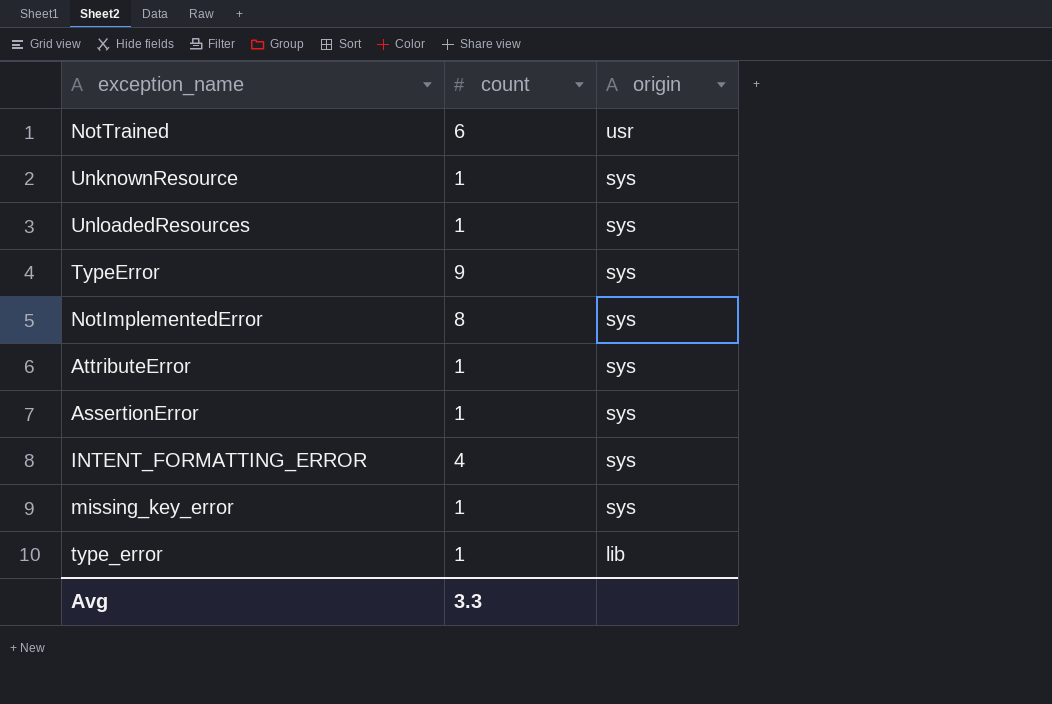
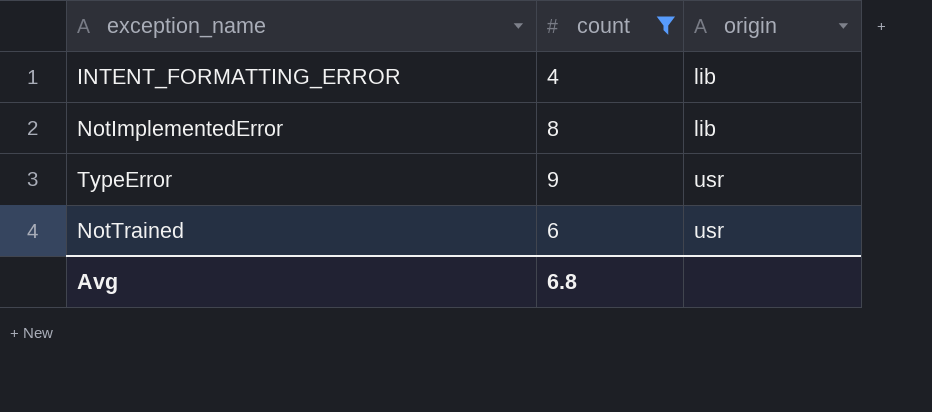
filter: none -> count != 1
row order: origin descending -> origin ascending
INTENT_FORMATTING_ERROR | origin: sys -> lib
NotImplementedError | origin: sys -> lib
TypeError | origin: sys -> usr
Avg | count: 3.3 -> 6.8

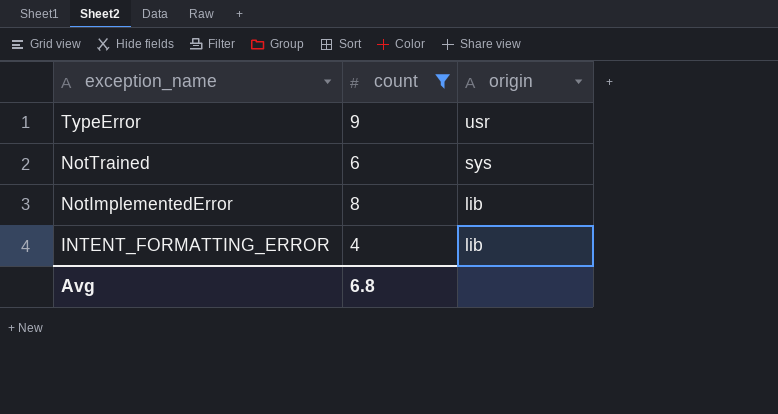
row order: origin ascending -> exception_name descending
NotTrained | origin: usr -> sys

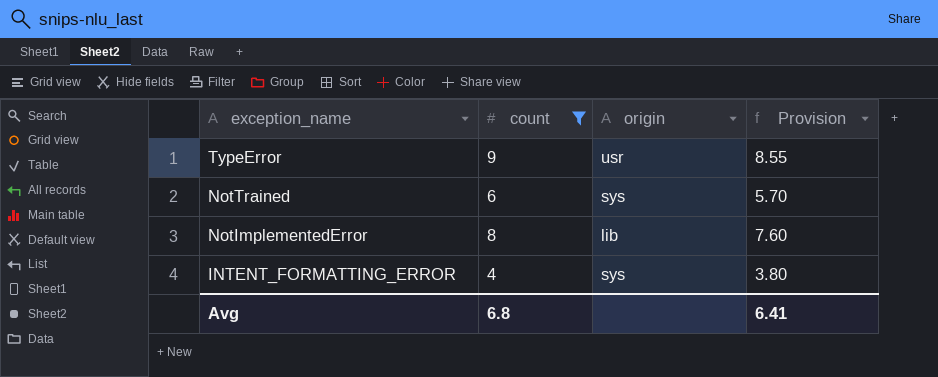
column Provision | formula: none -> [count] * 0.95
INTENT_FORMATTING_ERROR | origin: lib -> sys

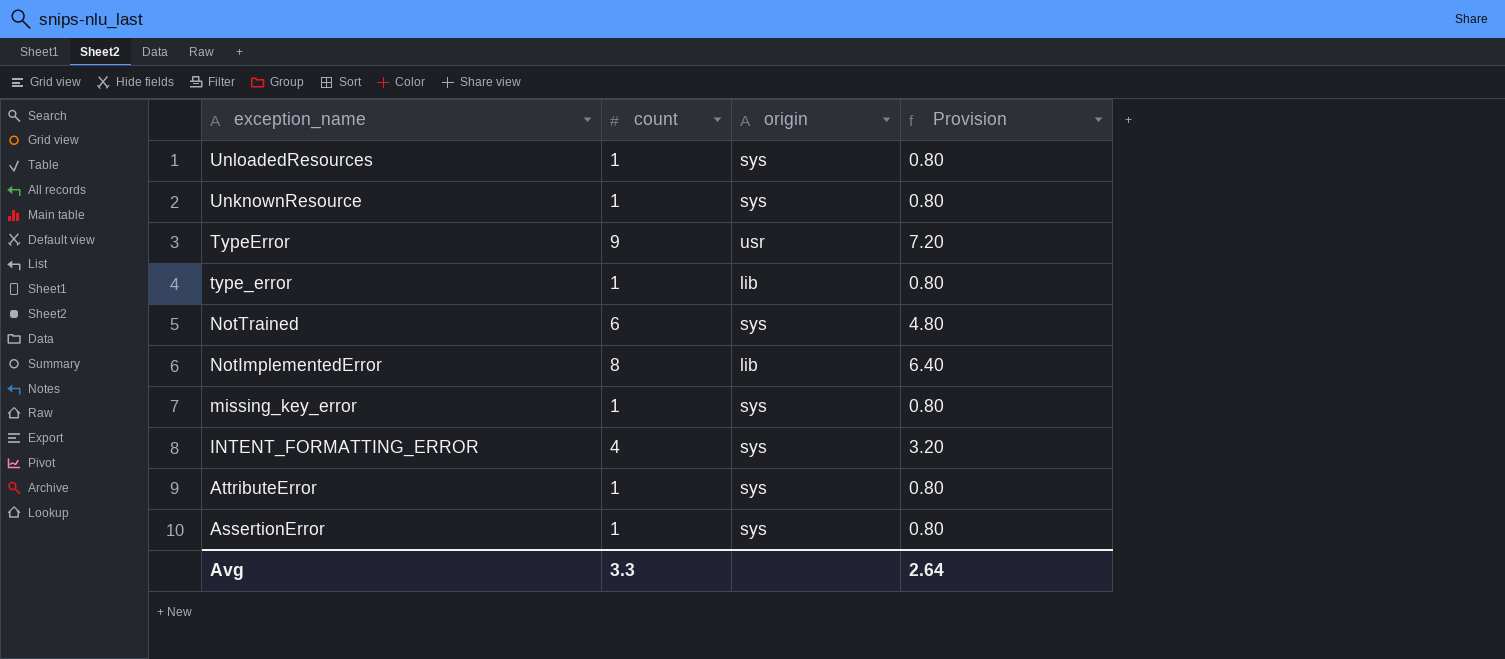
filter: count != 1 -> none
column Provision | formula: [count] * 0.95 -> [count] * 0.8
Avg | count: 6.8 -> 3.3
Avg | Provision: 6.41 -> 2.64

